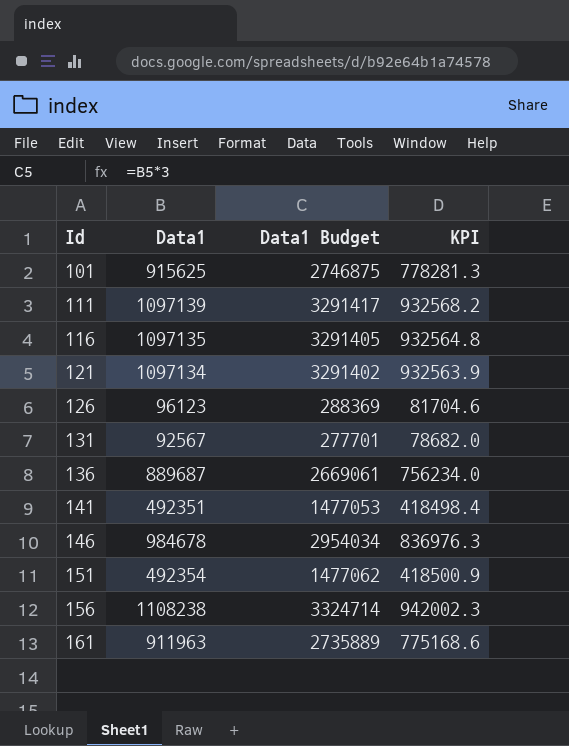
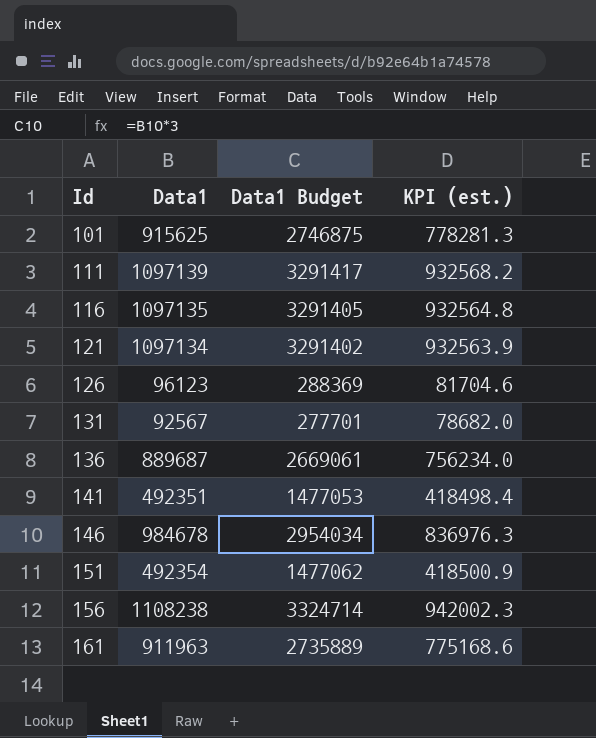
column name: KPI -> KPI (est.)

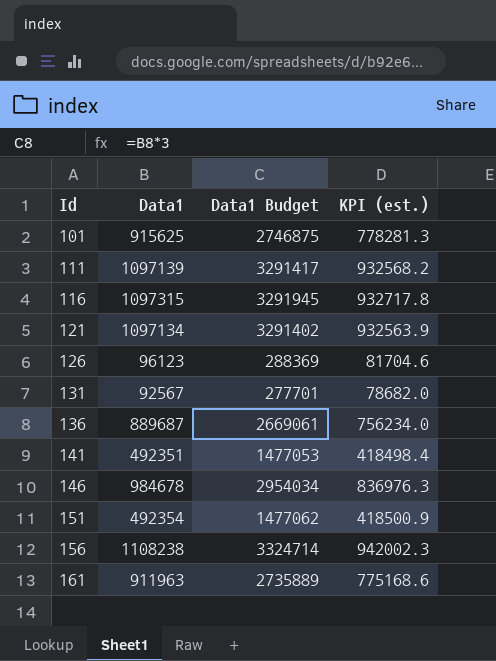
116 | Data1: 1097135 -> 1097315
116 | Data1 Budget: 3291405 -> 3291945
116 | KPI (est.): 932564.8 -> 932717.8

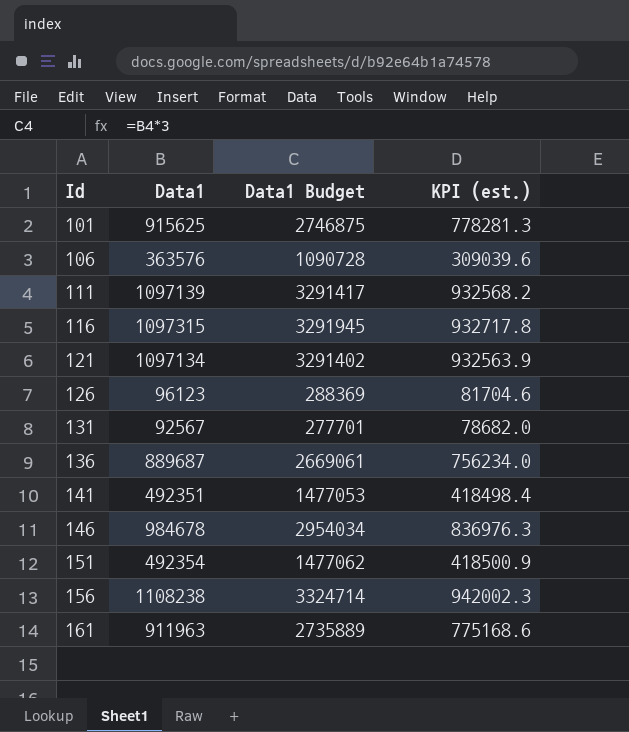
row 106: none -> 363576 | 1090728 | 309039.6

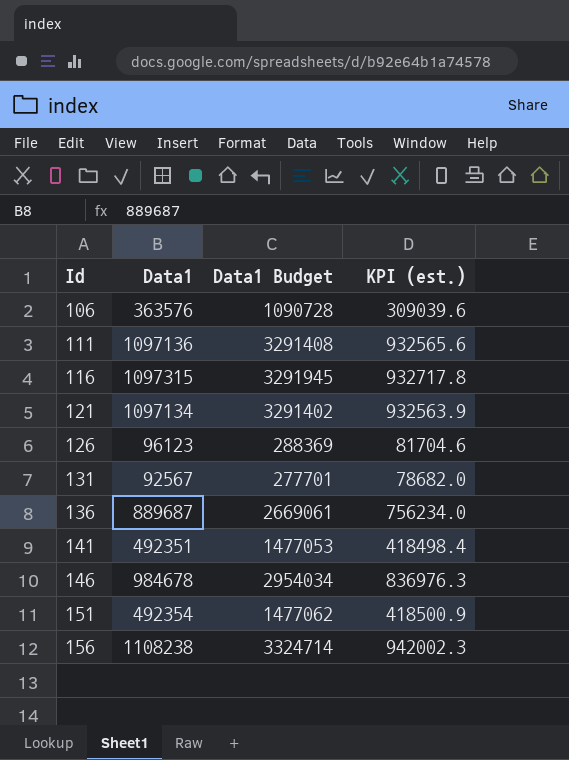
row 101: 915625 | 2746875 | 778281.3 -> none
row 161: 911963 | 2735889 | 775168.6 -> none
111 | Data1: 1097139 -> 1097136
111 | Data1 Budget: 3291417 -> 3291408
111 | KPI (est.): 932568.2 -> 932565.6

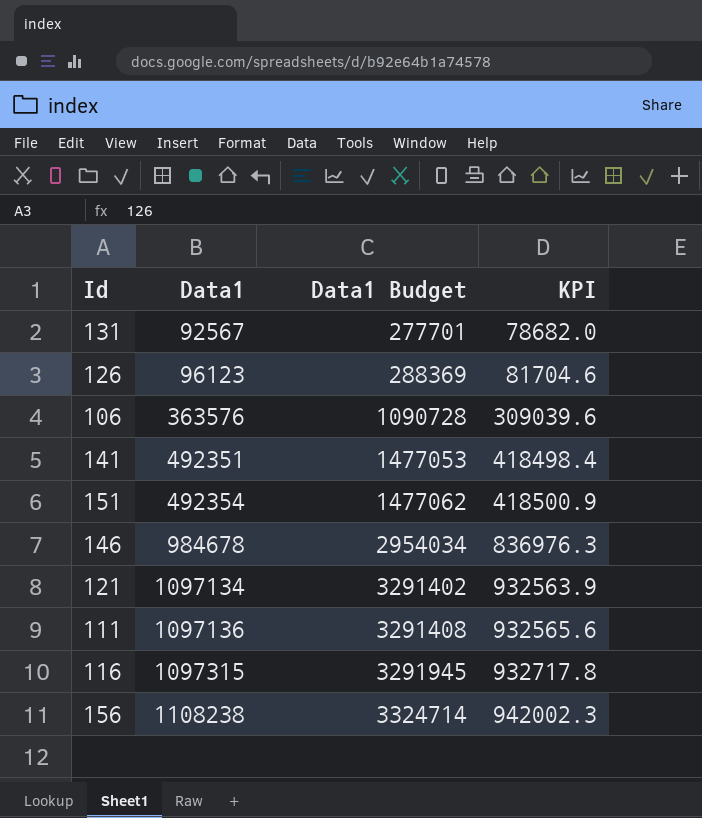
row order: Id ascending -> Data1 ascending
column name: KPI (est.) -> KPI
row 136: 889687 | 2669061 | 756234.0 -> none

